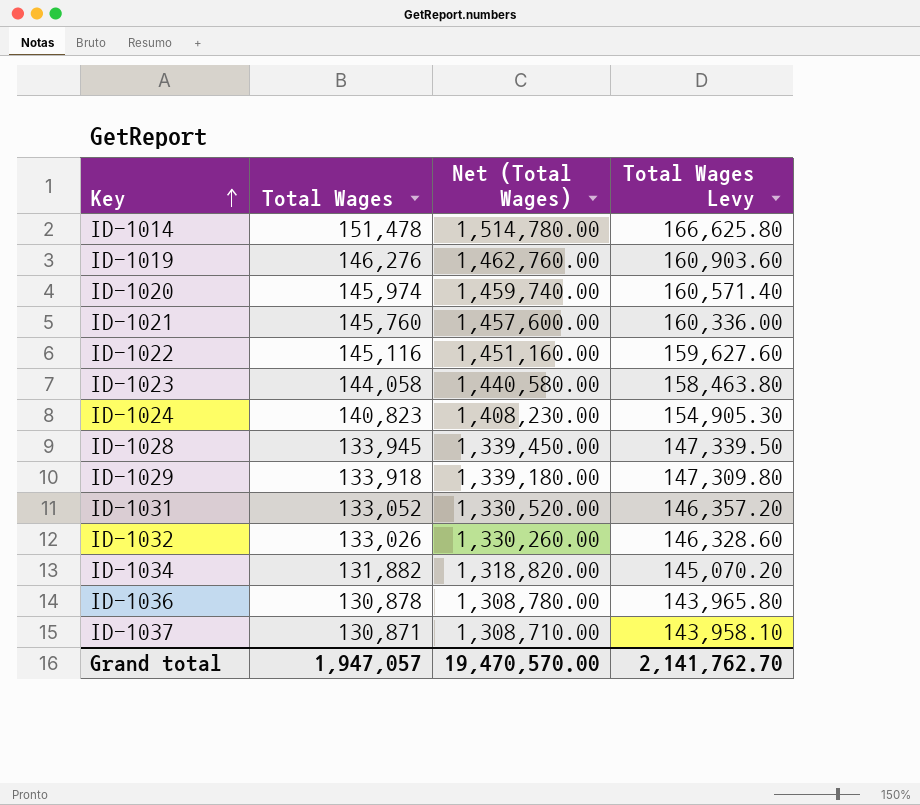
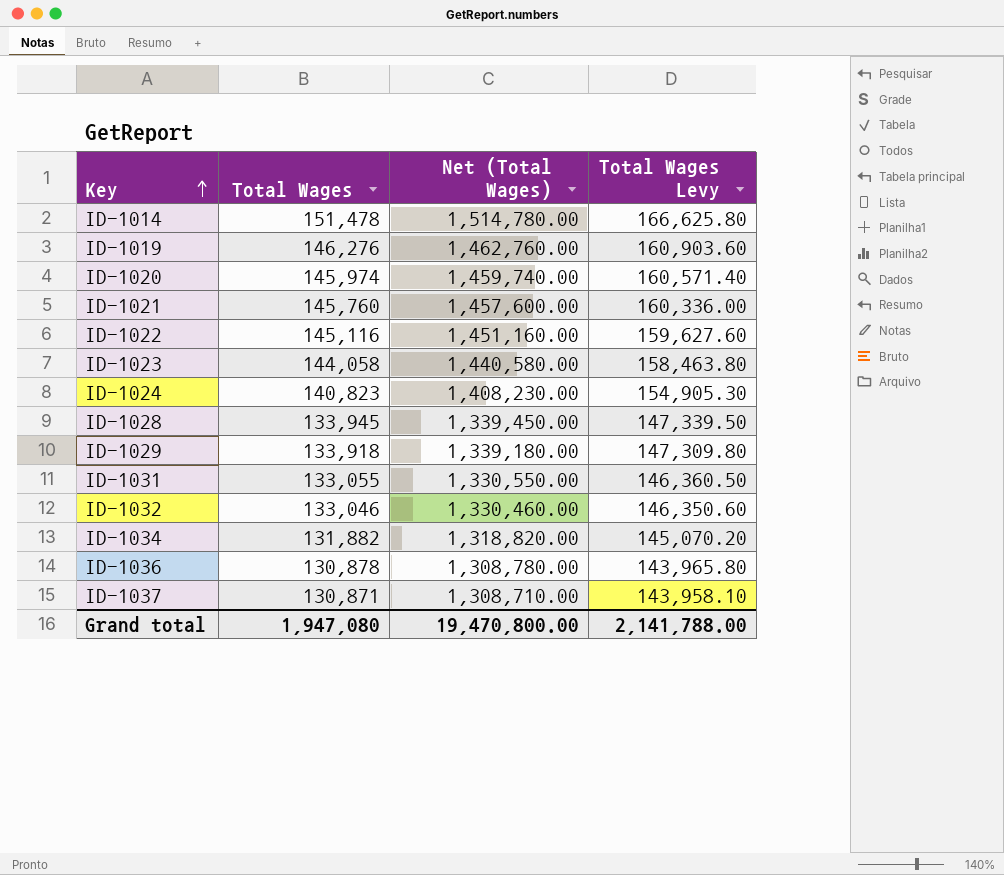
ID-1031 | Total Wages: 133,052 -> 133,055
ID-1031 | Net (Total Wages): 1,330,520.00 -> 1,330,550.00
ID-1031 | Total Wages Levy: 146,357.20 -> 146,360.50
ID-1032 | Total Wages: 133,026 -> 133,046
ID-1032 | Net (Total Wages): 1,330,260.00 -> 1,330,460.00
ID-1032 | Total Wages Levy: 146,328.60 -> 146,350.60
Grand total | Total Wages: 1,947,057 -> 1,947,080
Grand total | Net (Total Wages): 19,470,570.00 -> 19,470,800.00
Grand total | Total Wages Levy: 2,141,762.70 -> 2,141,788.00

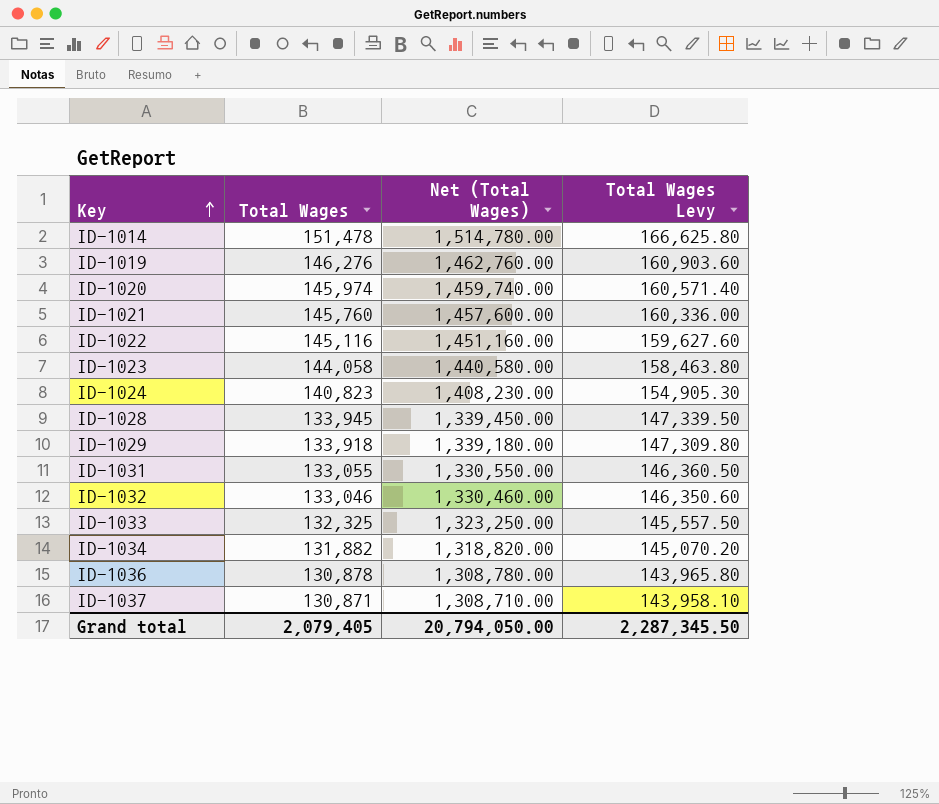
row ID-1033: none -> 132,325 | 1,323,250.00 | 145,557.50
Grand total | Total Wages: 1,947,080 -> 2,079,405
Grand total | Net (Total Wages): 19,470,800.00 -> 20,794,050.00
Grand total | Total Wages Levy: 2,141,788.00 -> 2,287,345.50

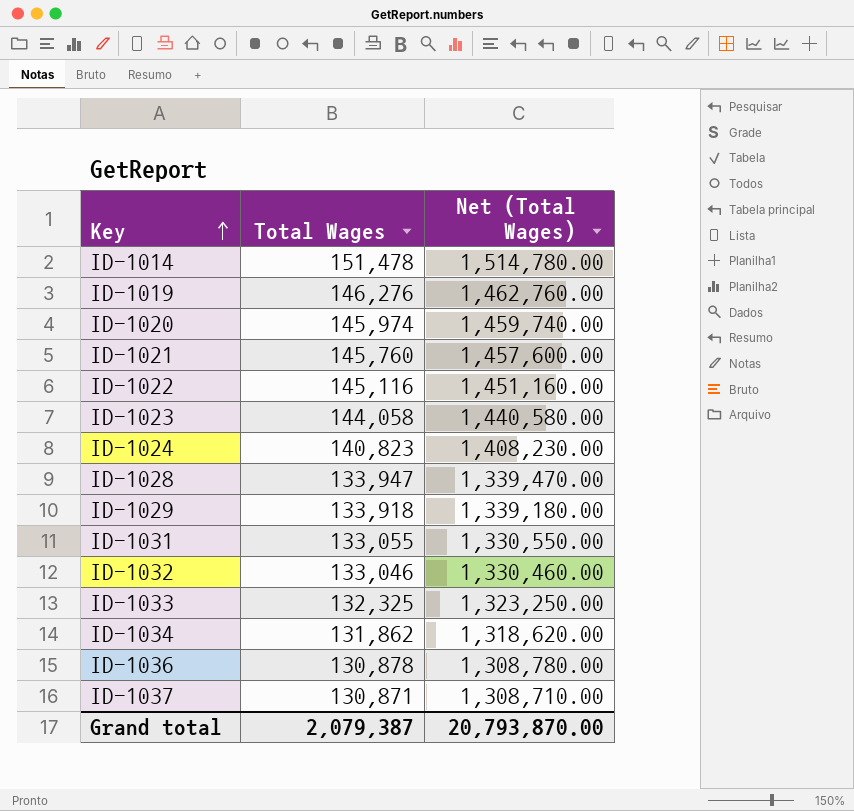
column Total Wages Levy | formula: [Total Wages] * 1.1 -> none
ID-1028 | Total Wages: 133,945 -> 133,947
ID-1028 | Net (Total Wages): 1,339,450.00 -> 1,339,470.00
ID-1034 | Total Wages: 131,882 -> 131,862
ID-1034 | Net (Total Wages): 1,318,820.00 -> 1,318,620.00
Grand total | Total Wages: 2,079,405 -> 2,079,387
Grand total | Net (Total Wages): 20,794,050.00 -> 20,793,870.00

